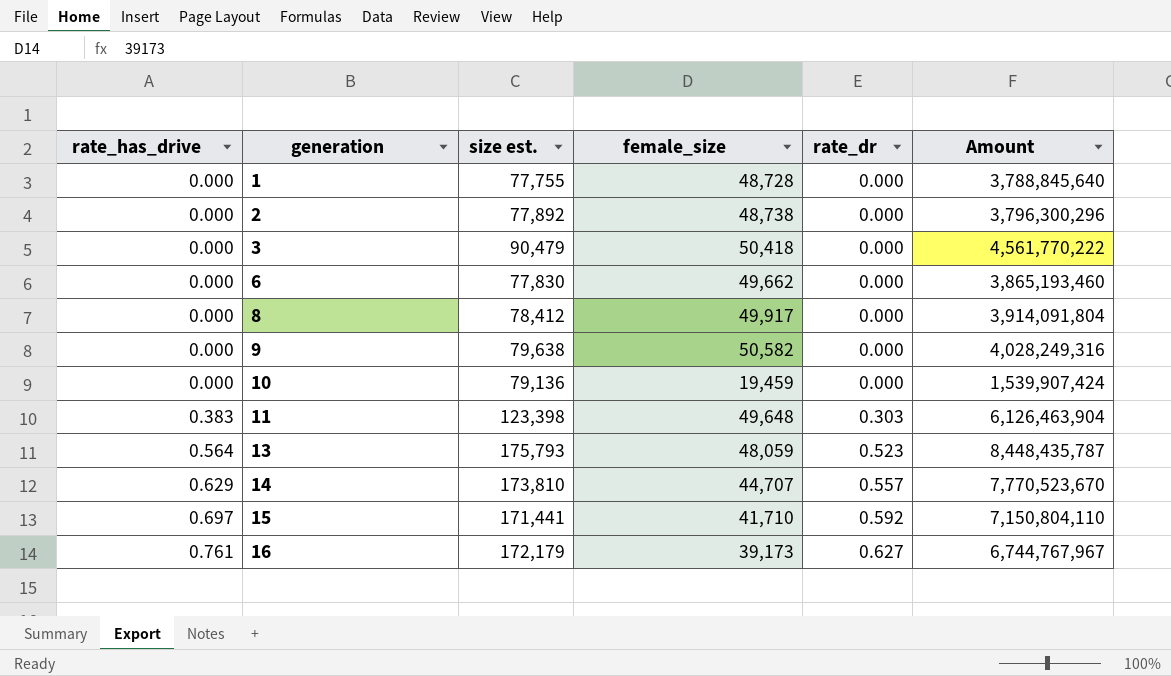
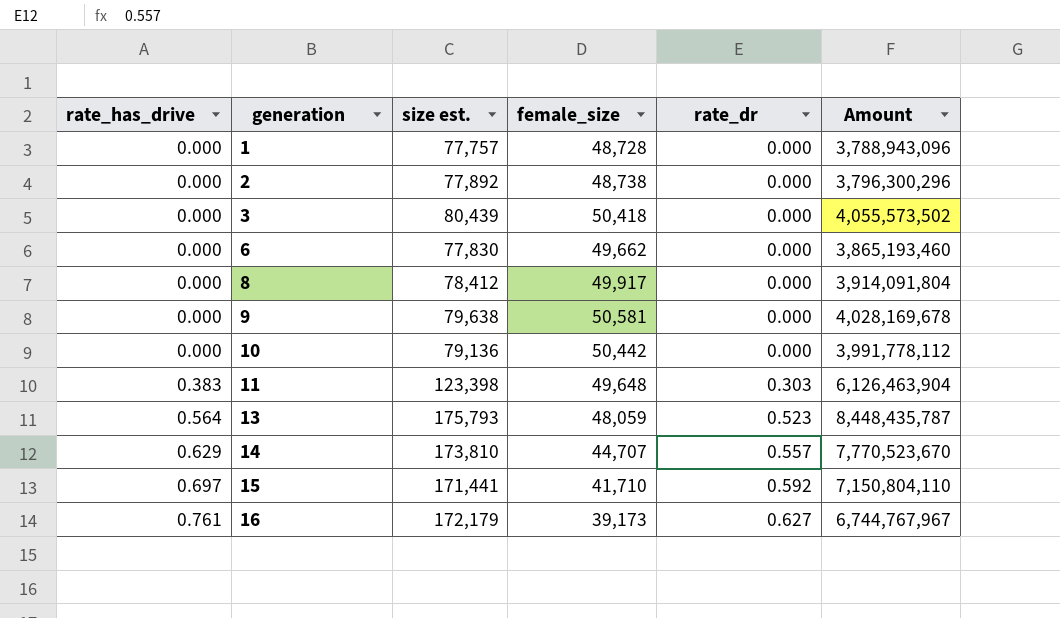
1 | size est.: 77,755 -> 77,757
1 | Amount: 3,788,845,640 -> 3,788,943,096
3 | size est.: 90,479 -> 80,439
3 | Amount: 4,561,770,222 -> 4,055,573,502
9 | female_size: 50,582 -> 50,581
9 | Amount: 4,028,249,316 -> 4,028,169,678
10 | female_size: 19,459 -> 50,442
10 | Amount: 1,539,907,424 -> 3,991,778,112

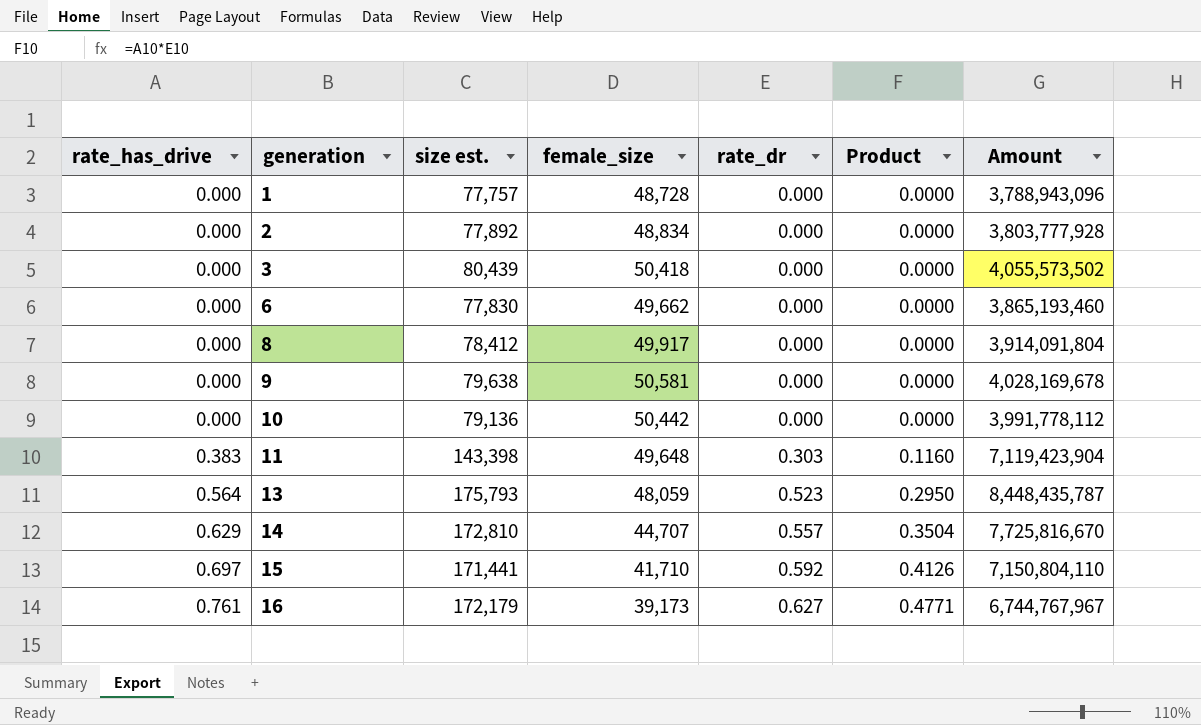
column Product | formula: none -> [rate_has_drive] * [rate_dr]
2 | female_size: 48,738 -> 48,834
2 | Amount: 3,796,300,296 -> 3,803,777,928
11 | size est.: 123,398 -> 143,398
11 | Amount: 6,126,463,904 -> 7,119,423,904
14 | size est.: 173,810 -> 172,810
14 | Amount: 7,770,523,670 -> 7,725,816,670

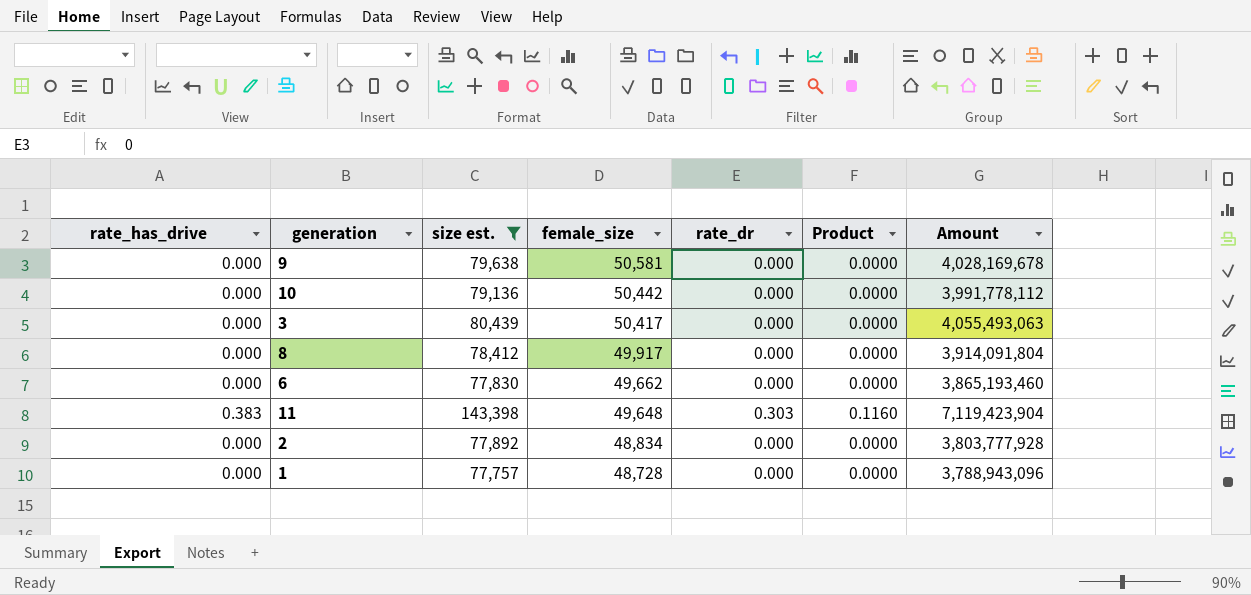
filter: none -> size est. <= 143,398
row order: rate_has_drive ascending -> female_size descending
3 | female_size: 50,418 -> 50,417
3 | Amount: 4,055,573,502 -> 4,055,493,063

